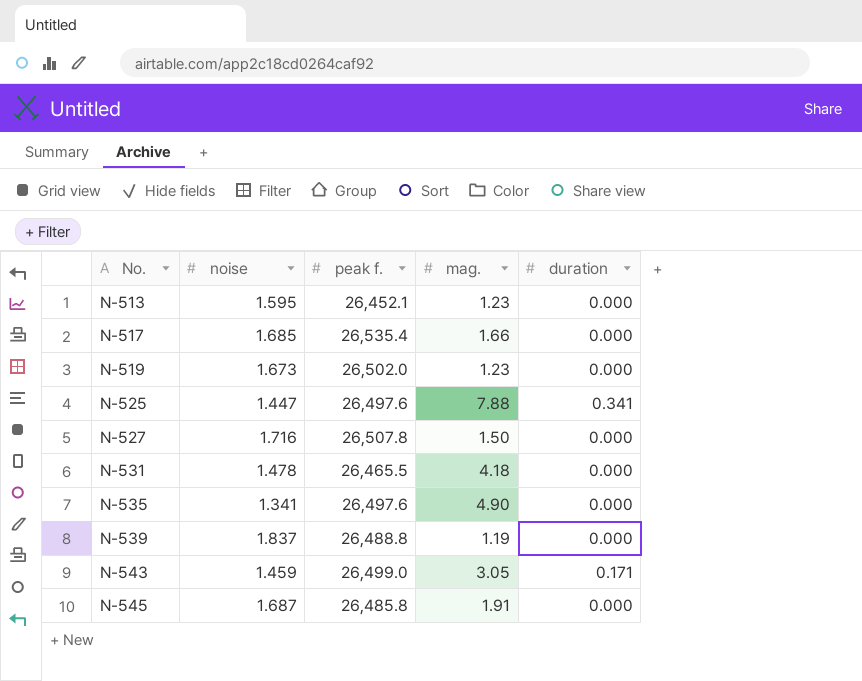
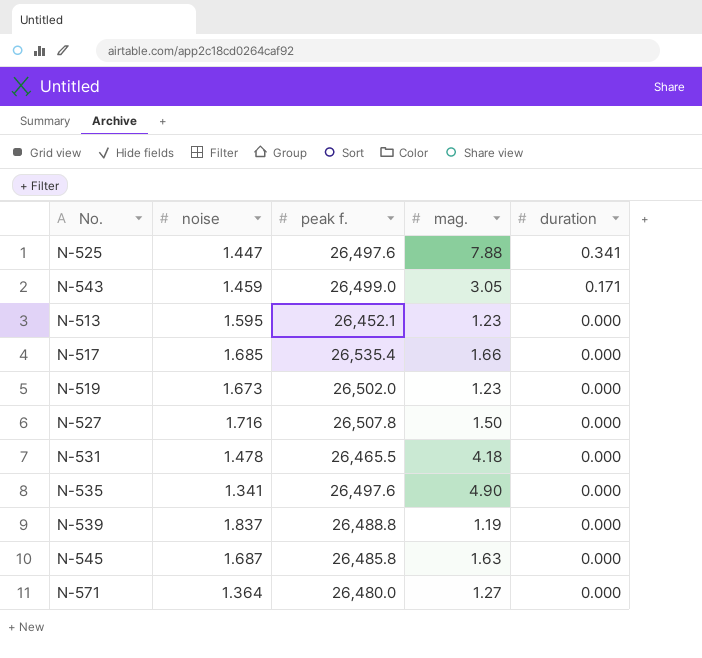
row order: No. ascending -> duration descending
N-545 | mag.: 1.91 -> 1.63
row N-571: none -> 1.364 | 26,480.0 | 1.27 | 0.000

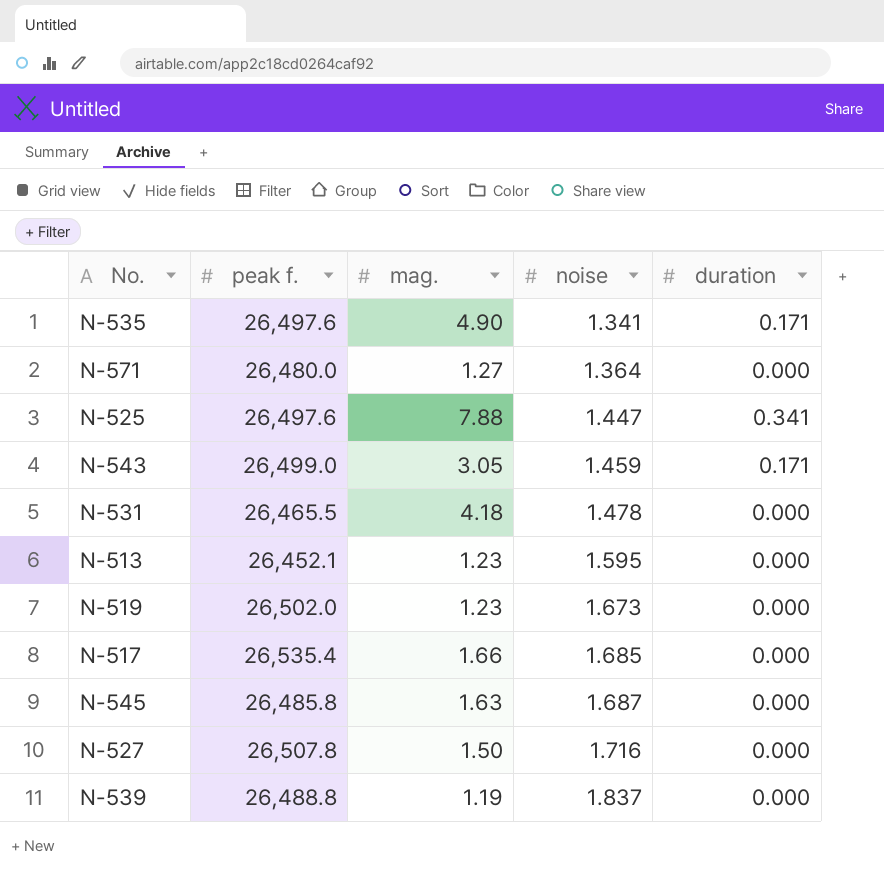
row order: duration descending -> noise ascending
column noise | position: 2 -> 4
N-535 | duration: 0.000 -> 0.171

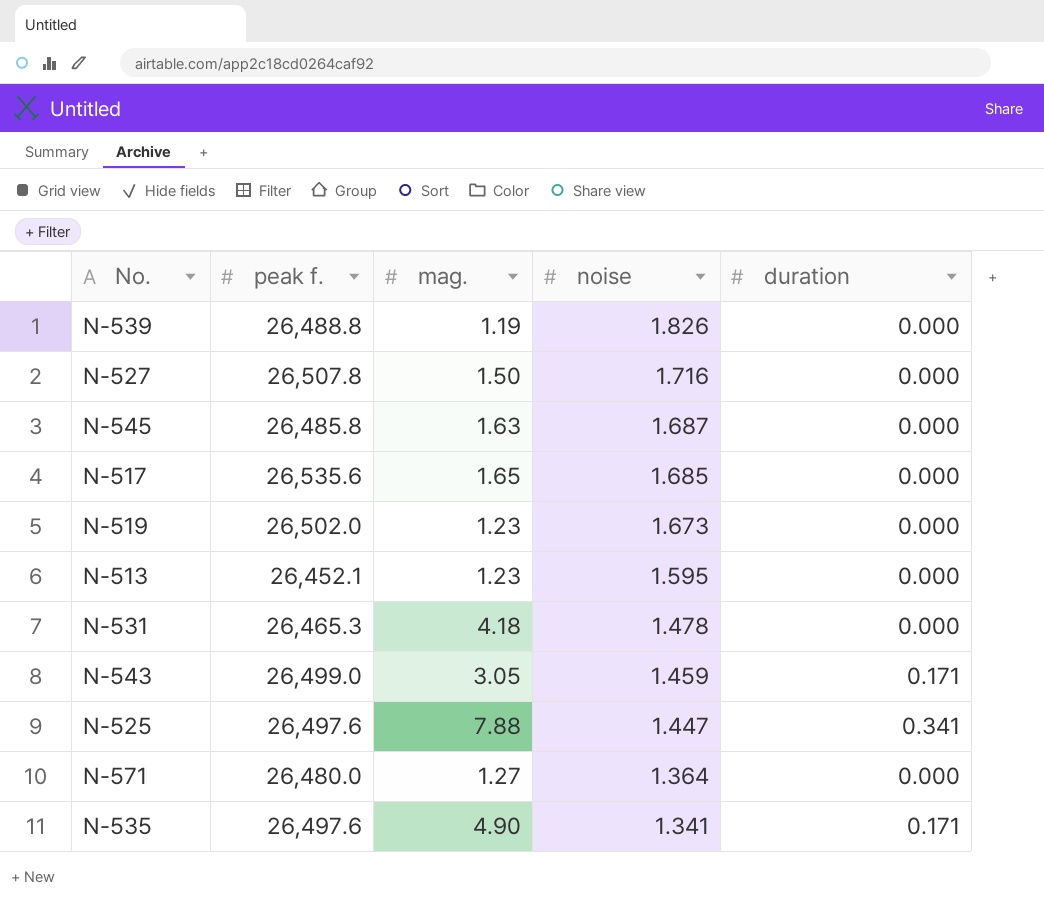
row order: noise ascending -> noise descending
N-539 | noise: 1.837 -> 1.826
N-517 | peak f.: 26,535.4 -> 26,535.6
N-517 | mag.: 1.66 -> 1.65
N-531 | peak f.: 26,465.5 -> 26,465.3

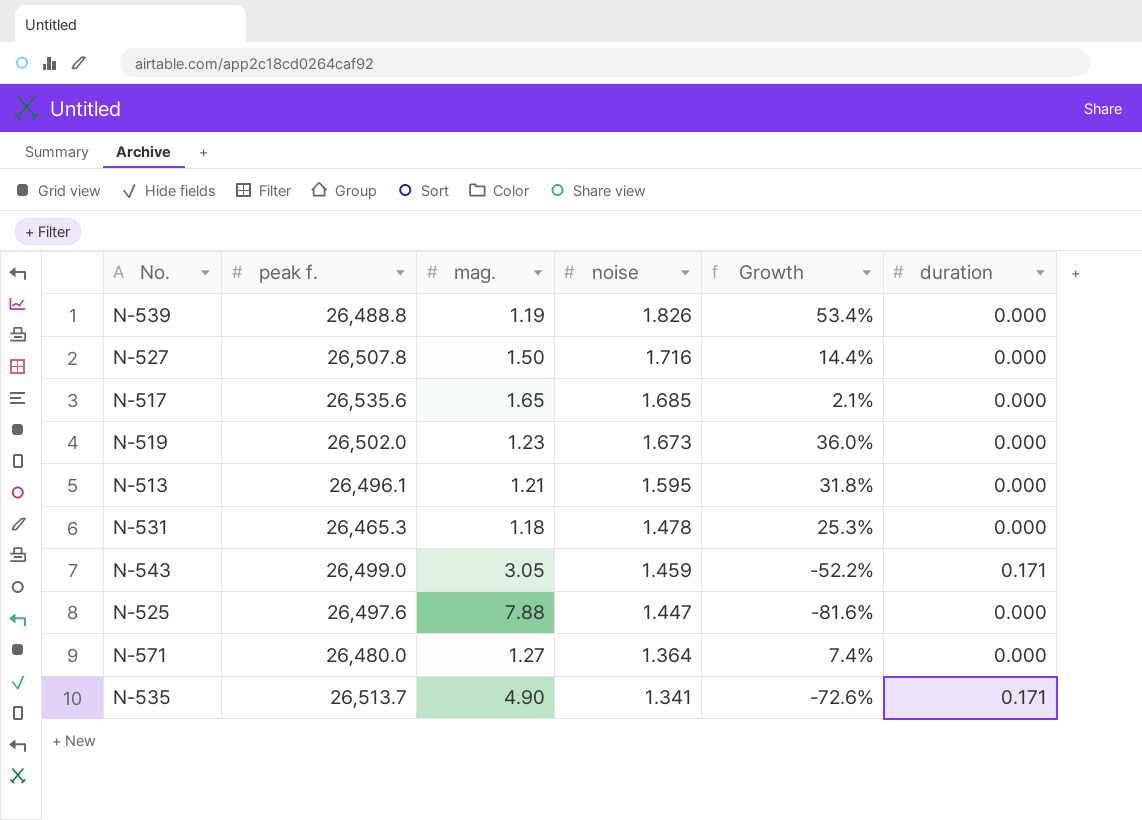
column Growth | formula: none -> ([noise] - [mag.]) / [mag.]
row N-545: 26,485.8 | 1.63 | 1.687 | 0.000 -> none
N-513 | peak f.: 26,452.1 -> 26,496.1
N-513 | mag.: 1.23 -> 1.21
N-531 | mag.: 4.18 -> 1.18
N-525 | duration: 0.341 -> 0.000
N-535 | peak f.: 26,497.6 -> 26,513.7

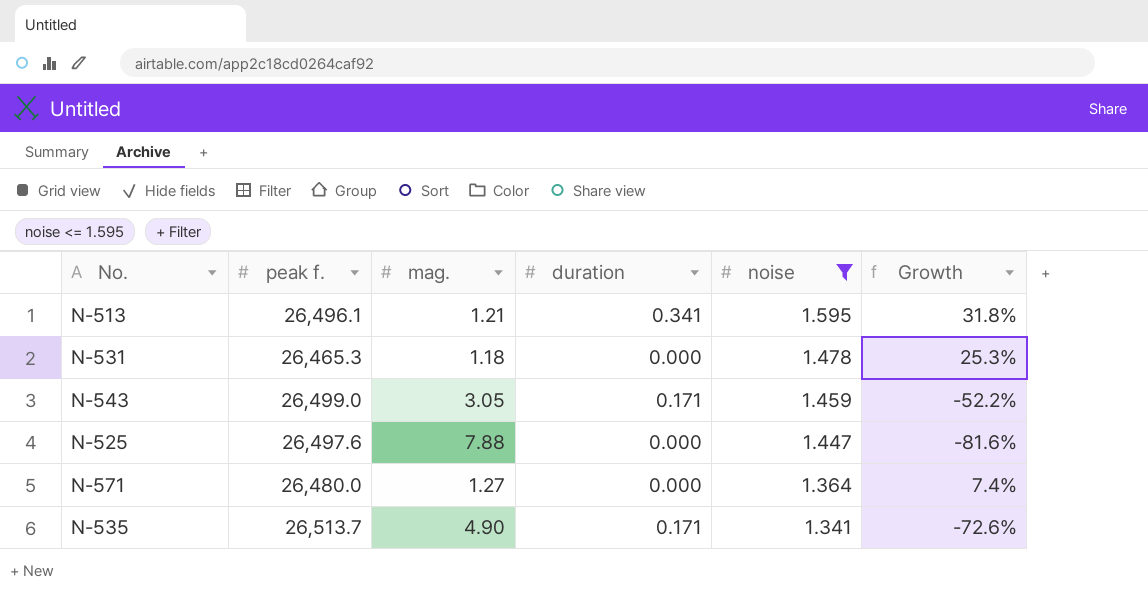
filter: none -> noise <= 1.595
column duration | position: 6 -> 4
N-513 | duration: 0.000 -> 0.341

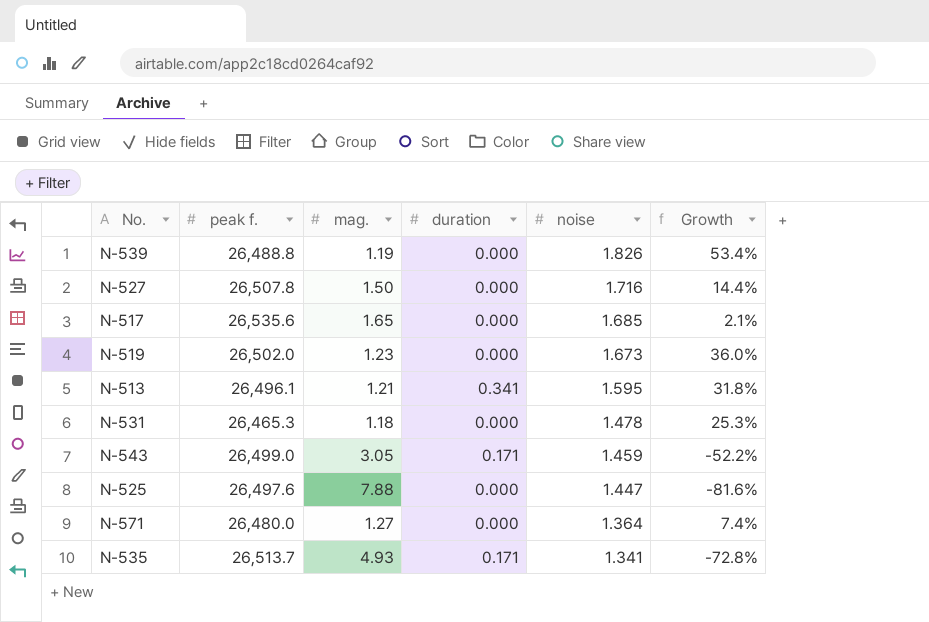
filter: noise <= 1.595 -> none
N-535 | mag.: 4.90 -> 4.93
N-535 | Growth: -72.6% -> -72.8%

